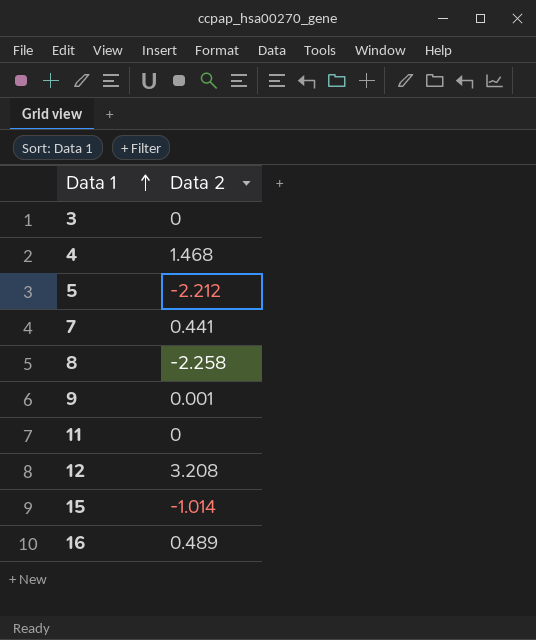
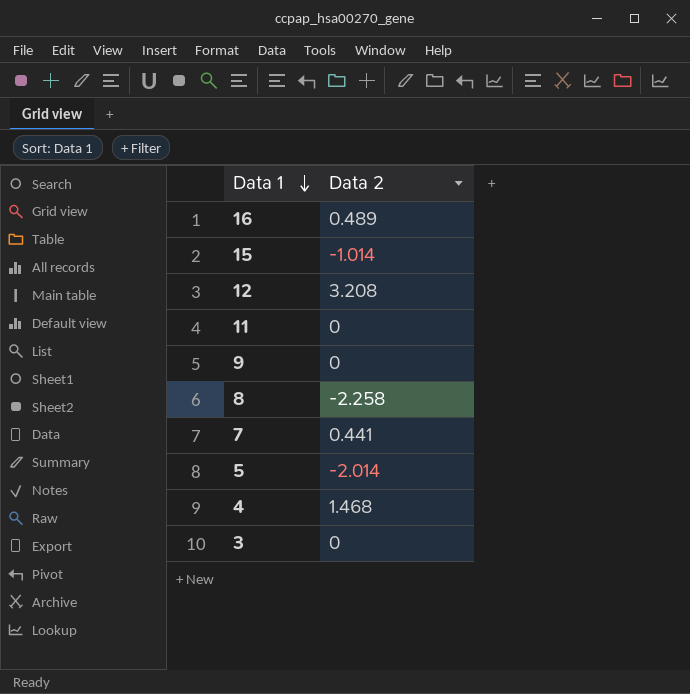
row order: Data 1 ascending -> Data 1 descending
9 | Data 2: 0.001 -> 0
5 | Data 2: -2.212 -> -2.014

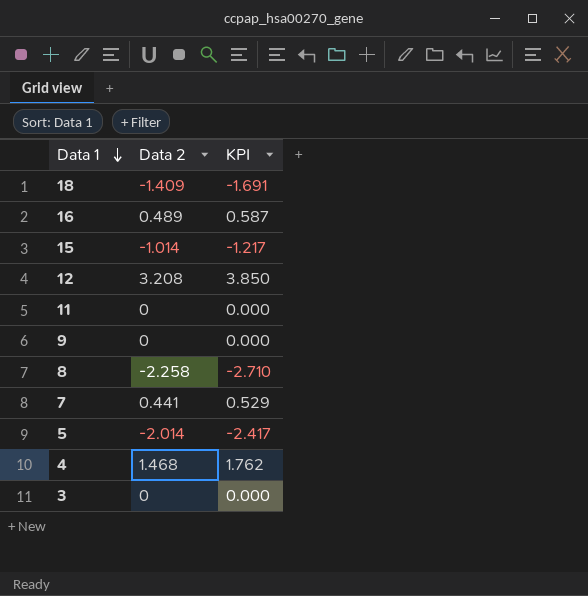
column KPI | formula: none -> [Data 2] * 1.2
row 18: none -> -1.409 | -1.691

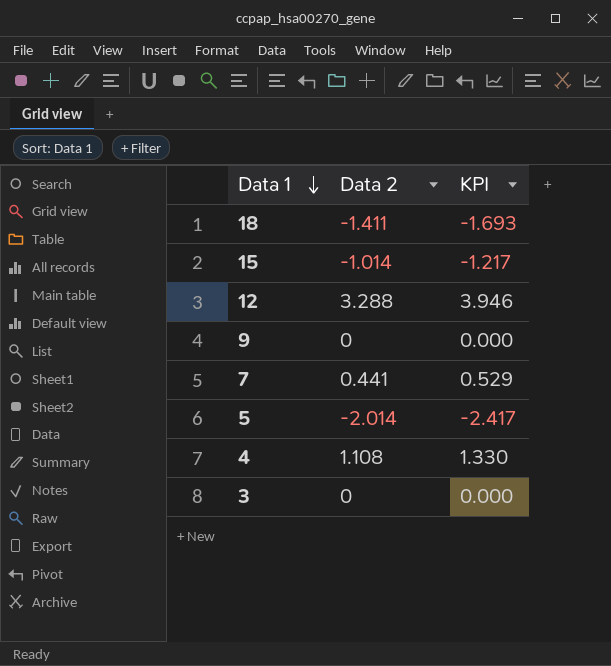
row 16: 0.489 | 0.587 -> none
row 11: 0 | 0.000 -> none
row 8: -2.258 | -2.710 -> none
18 | Data 2: -1.409 -> -1.411
18 | KPI: -1.691 -> -1.693
12 | Data 2: 3.208 -> 3.288
12 | KPI: 3.850 -> 3.946
4 | Data 2: 1.468 -> 1.108
4 | KPI: 1.762 -> 1.330

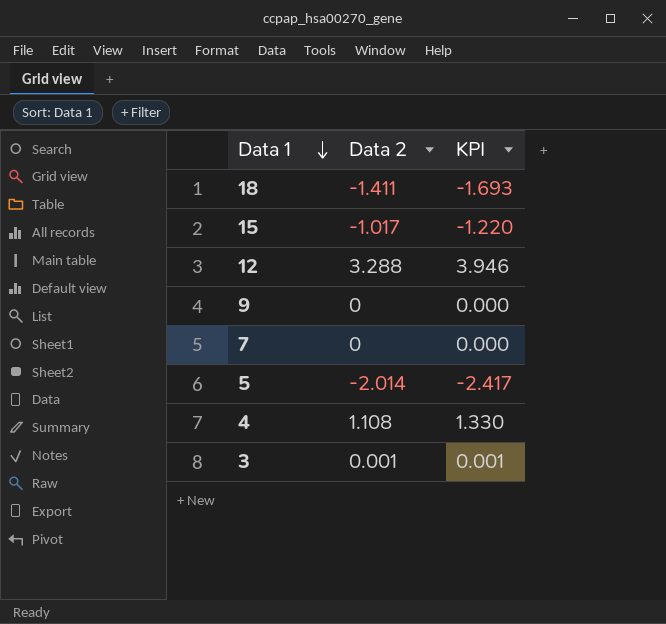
15 | Data 2: -1.014 -> -1.017
15 | KPI: -1.217 -> -1.220
7 | Data 2: 0.441 -> 0
7 | KPI: 0.529 -> 0.000
3 | Data 2: 0 -> 0.001
3 | KPI: 0.000 -> 0.001

